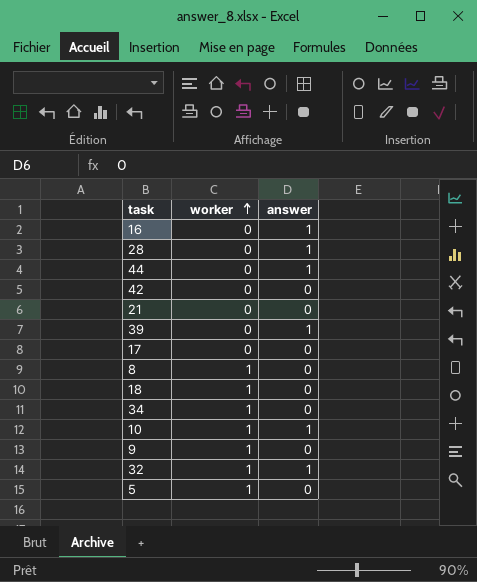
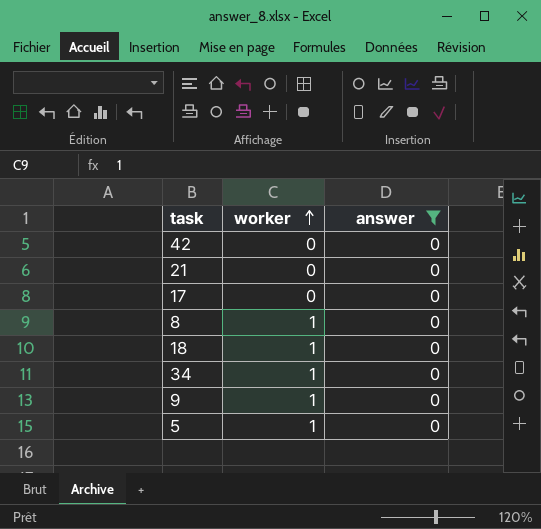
filter: none -> answer = 0

